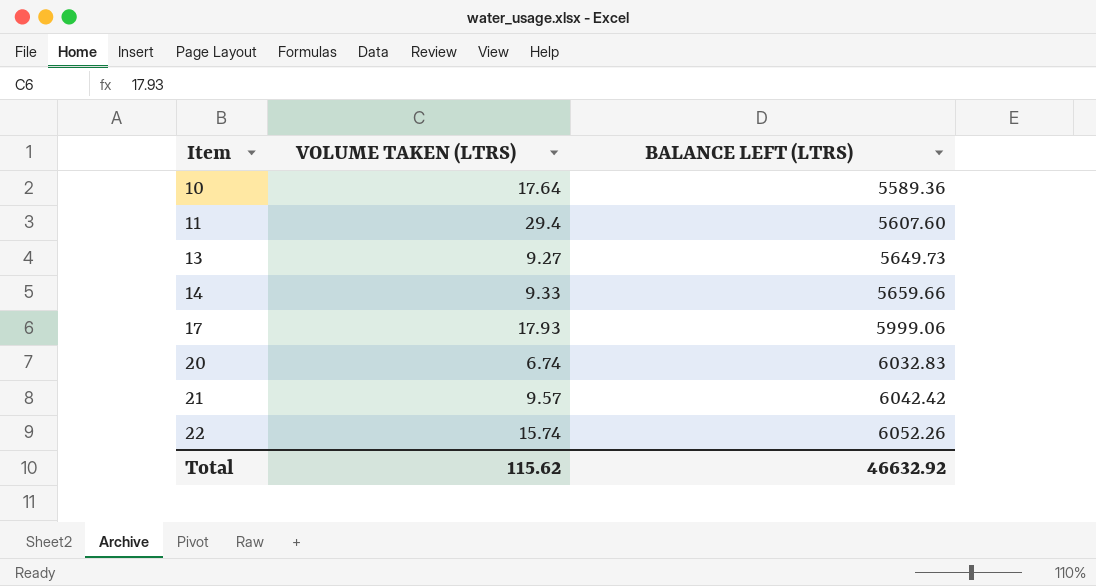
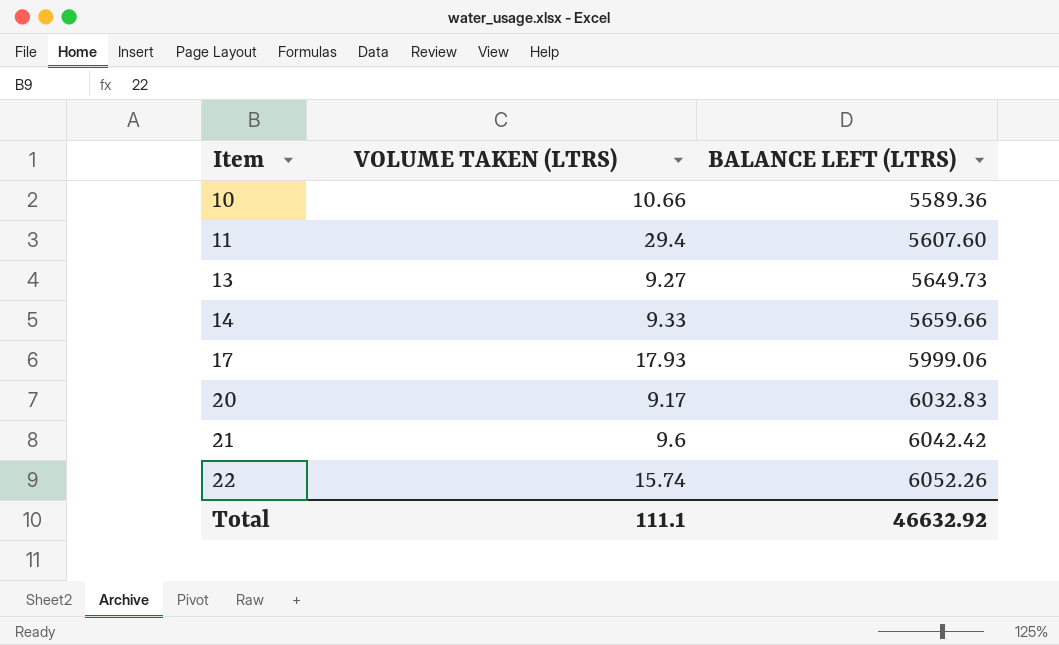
10 | VOLUME TAKEN (LTRS): 17.64 -> 10.66
20 | VOLUME TAKEN (LTRS): 6.74 -> 9.17
21 | VOLUME TAKEN (LTRS): 9.57 -> 9.6
Total | VOLUME TAKEN (LTRS): 115.62 -> 111.1

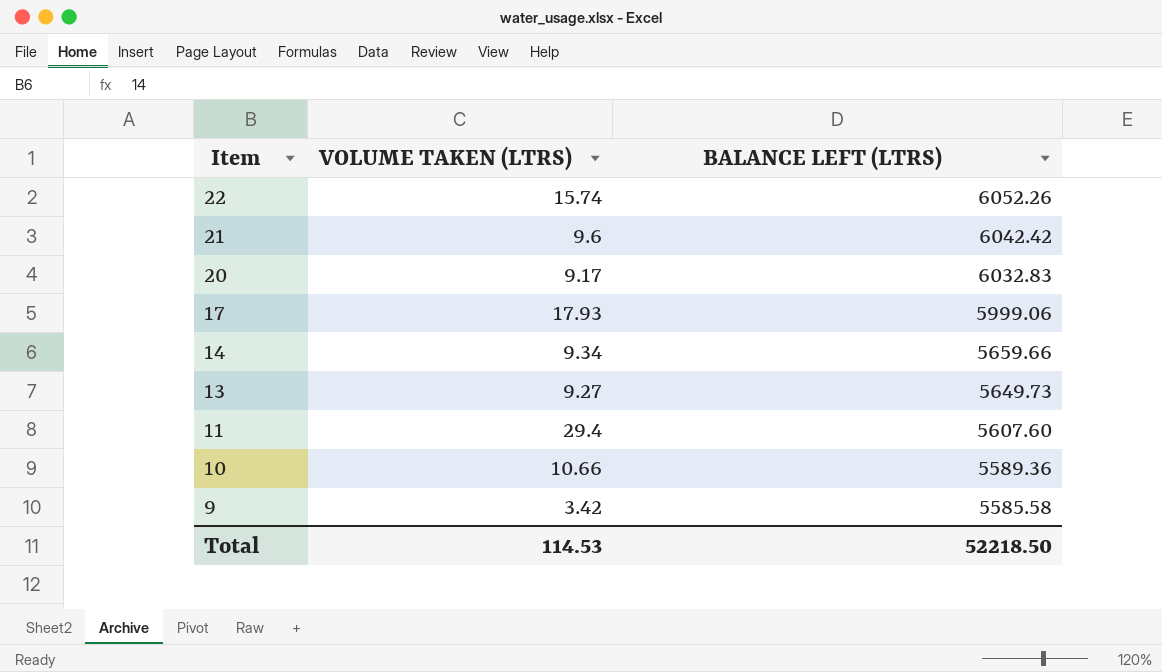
row order: Item ascending -> Item descending
14 | VOLUME TAKEN (LTRS): 9.33 -> 9.34
row 9: none -> 3.42 | 5585.58
Total | VOLUME TAKEN (LTRS): 111.1 -> 114.53
Total | BALANCE LEFT (LTRS): 46632.92 -> 52218.50

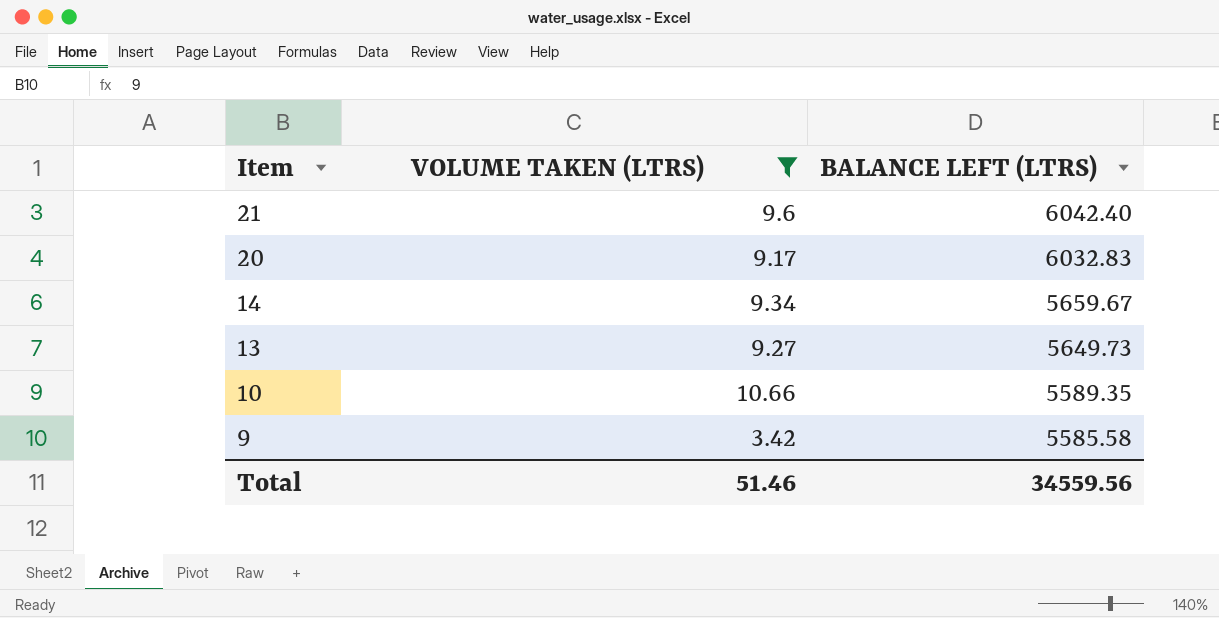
filter: none -> VOLUME TAKEN (LTRS) <= 10.66
21 | BALANCE LEFT (LTRS): 6042.42 -> 6042.40
14 | BALANCE LEFT (LTRS): 5659.66 -> 5659.67
10 | BALANCE LEFT (LTRS): 5589.36 -> 5589.35
Total | VOLUME TAKEN (LTRS): 114.53 -> 51.46
Total | BALANCE LEFT (LTRS): 52218.50 -> 34559.56

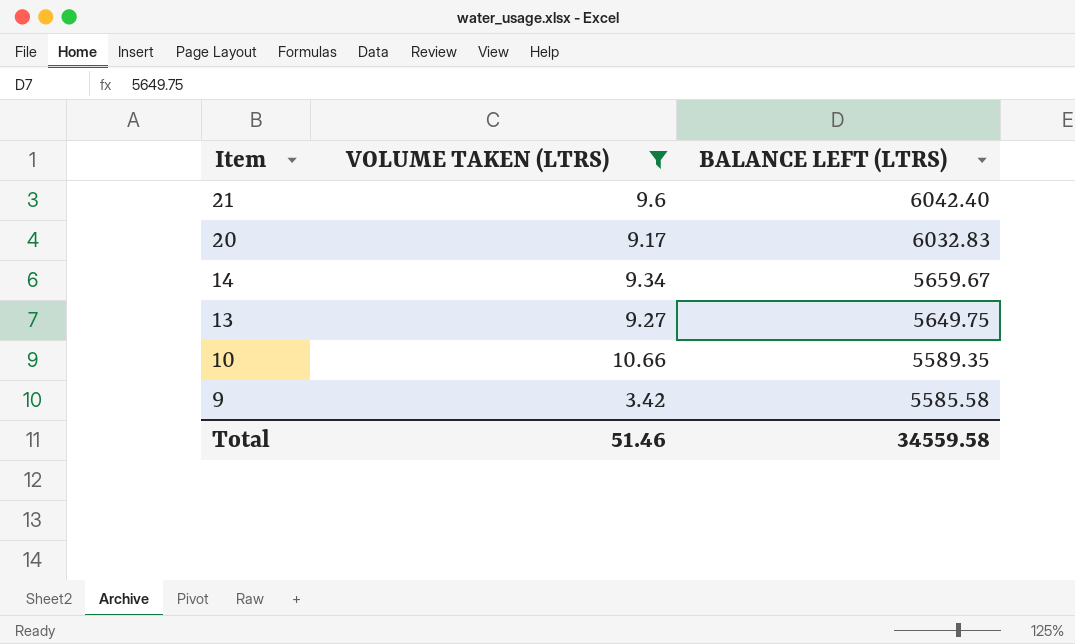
13 | BALANCE LEFT (LTRS): 5649.73 -> 5649.75
Total | BALANCE LEFT (LTRS): 34559.56 -> 34559.58

